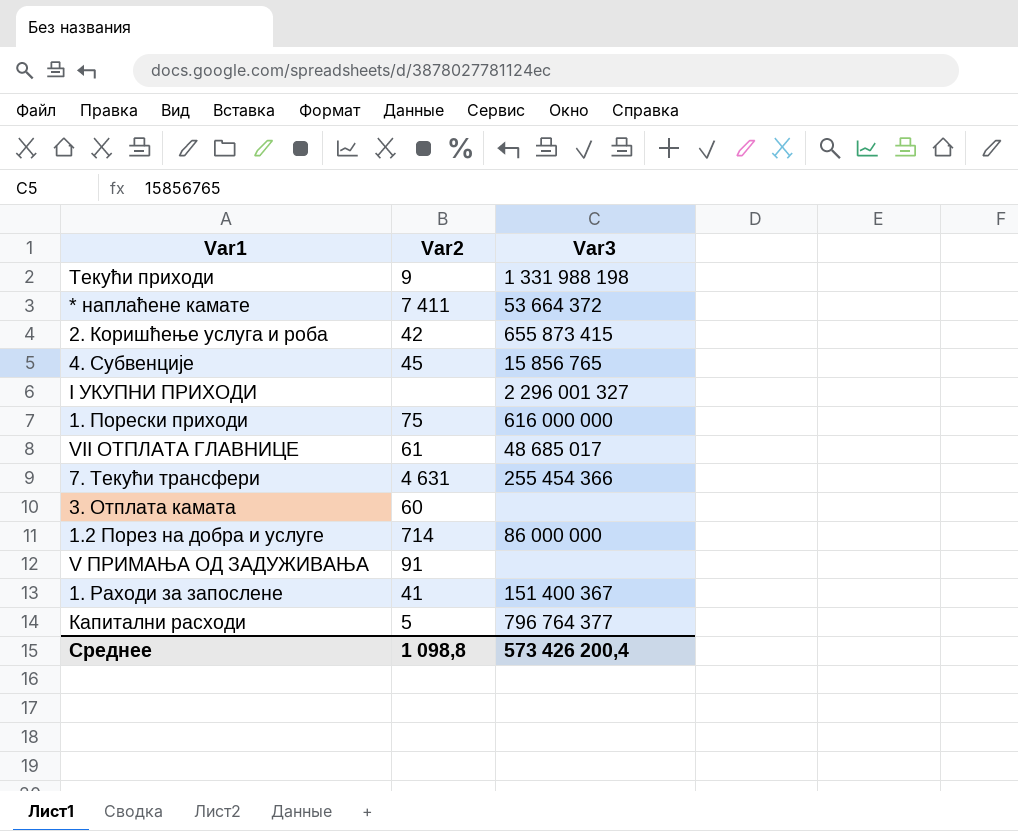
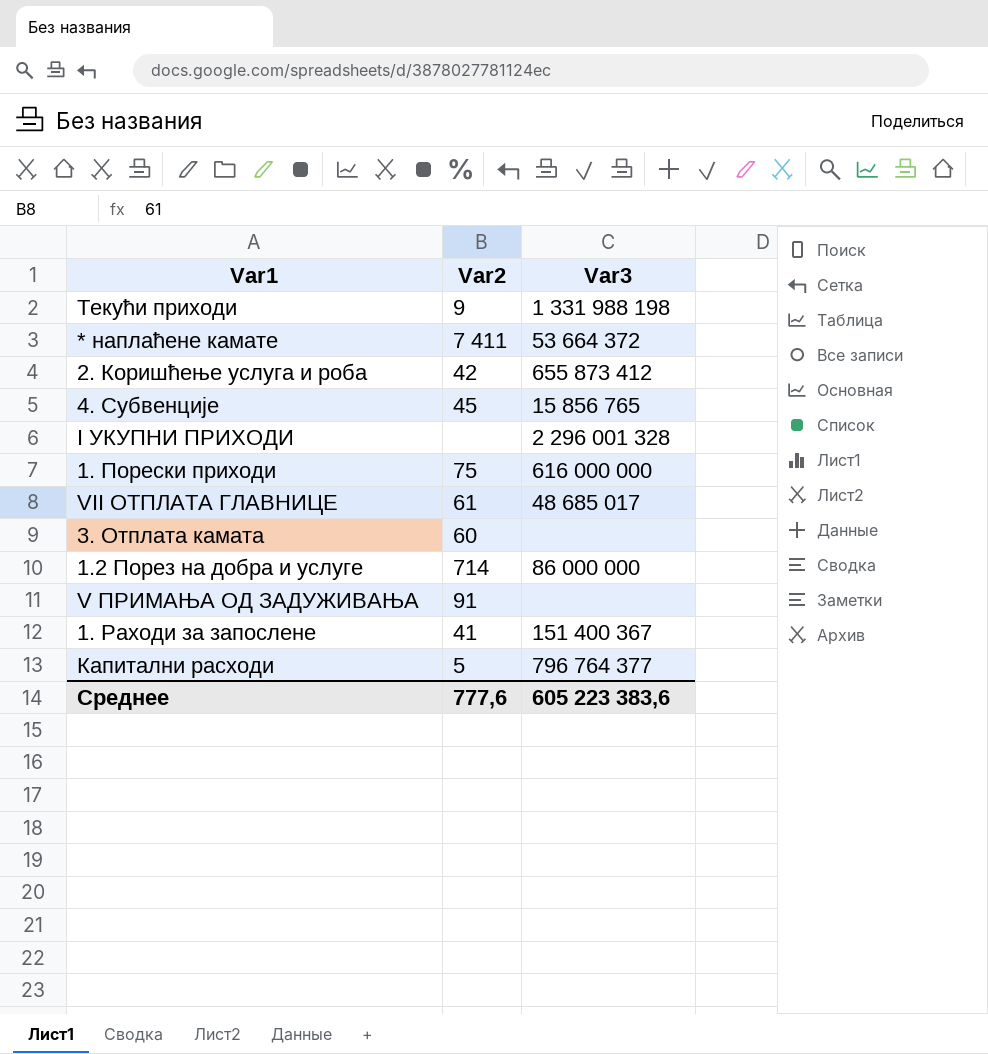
row 7. Текући трансфери: 4 631 | 255 454 366 -> none
2. Коришћење услуга и роба | Var3: 655 873 415 -> 655 873 412
I УКУПНИ ПРИХОДИ | Var3: 2 296 001 327 -> 2 296 001 328
Среднее | Var2: 1 098,8 -> 777,6
Среднее | Var3: 573 426 200,4 -> 605 223 383,6

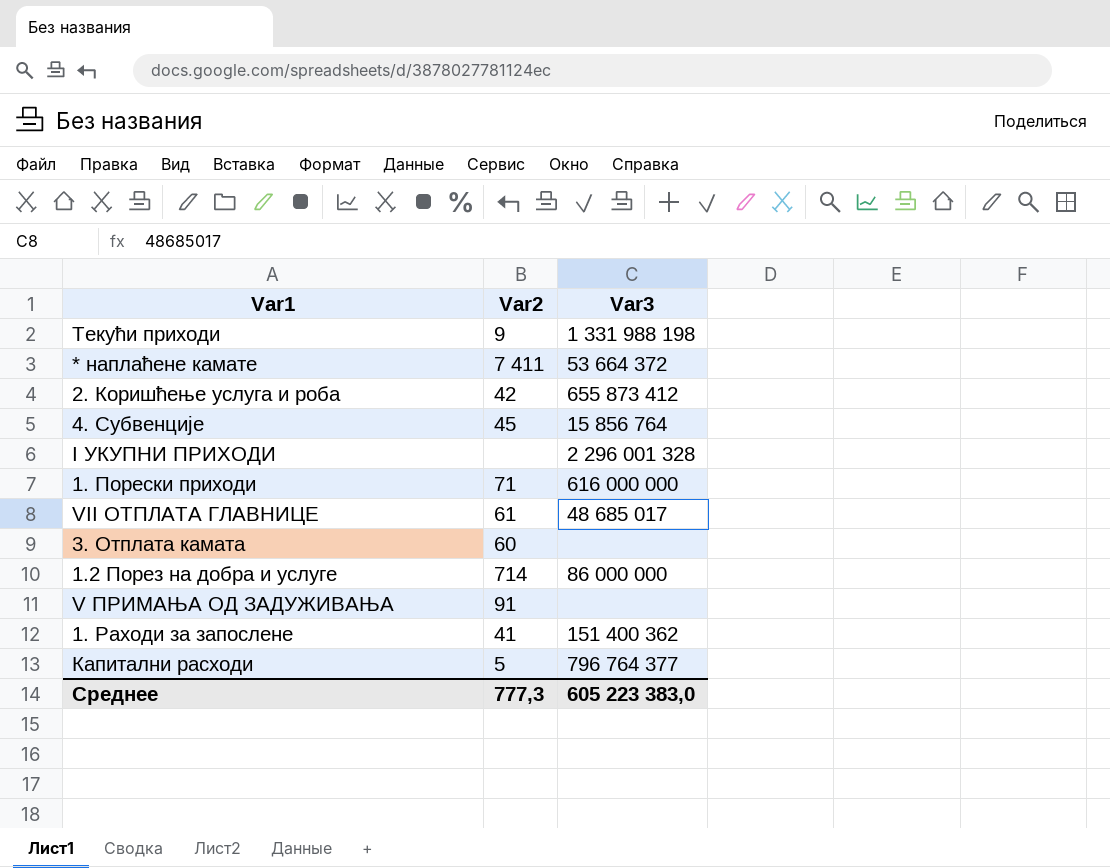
4. Субвенције | Var3: 15 856 765 -> 15 856 764
1. Порески приходи | Var2: 75 -> 71
1. Раходи за запослене | Var3: 151 400 367 -> 151 400 362
Среднее | Var2: 777,6 -> 777,3
Среднее | Var3: 605 223 383,6 -> 605 223 383,0

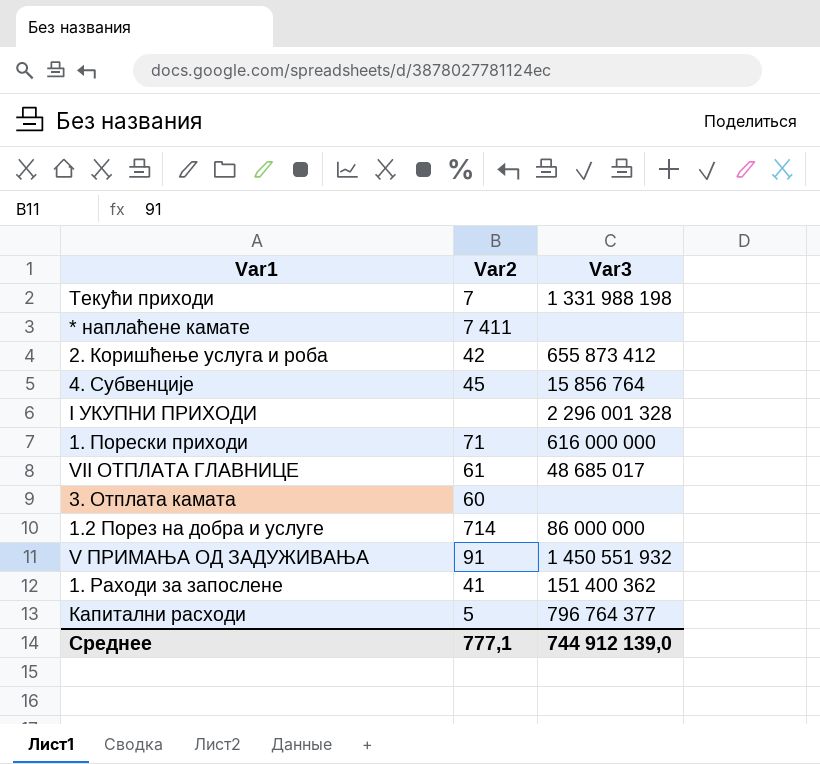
Текући приходи | Var2: 9 -> 7
* наплаћене камате | Var3: 53 664 372 -> none
V ПРИМАЊА ОД ЗАДУЖИВАЊА | Var3: none -> 1 450 551 932
Среднее | Var2: 777,3 -> 777,1
Среднее | Var3: 605 223 383,0 -> 744 912 139,0

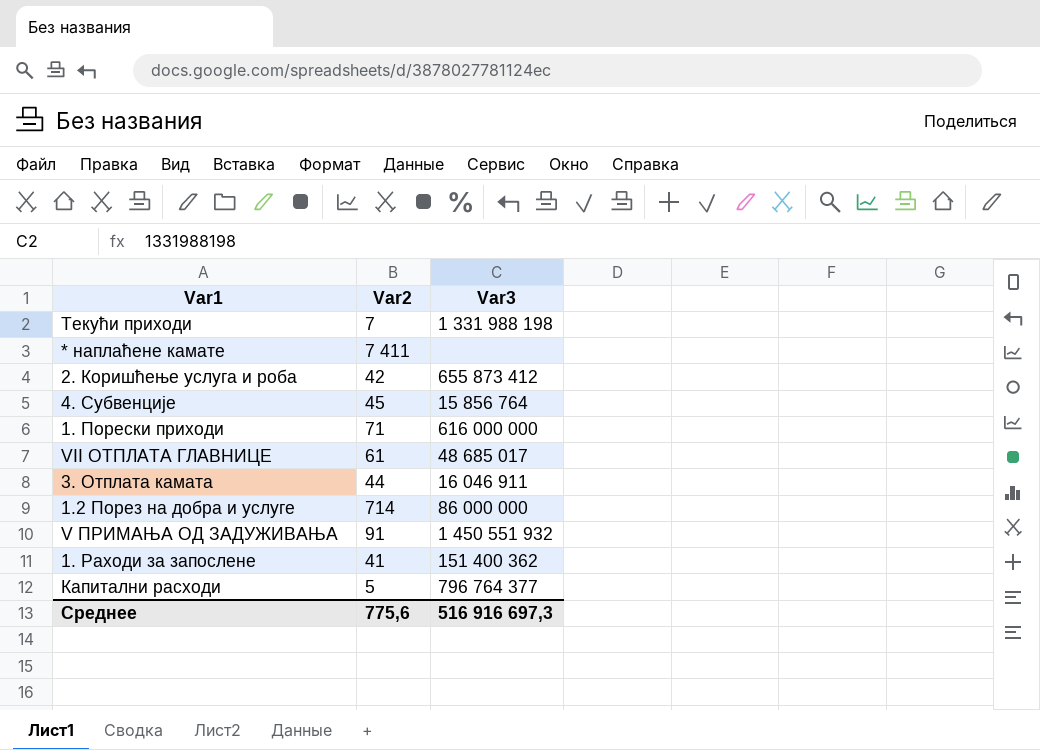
row I УКУПНИ ПРИХОДИ: none | 2 296 001 328 -> none
3. Отплата камата | Var2: 60 -> 44
3. Отплата камата | Var3: none -> 16 046 911
Среднее | Var2: 777,1 -> 775,6
Среднее | Var3: 744 912 139,0 -> 516 916 697,3

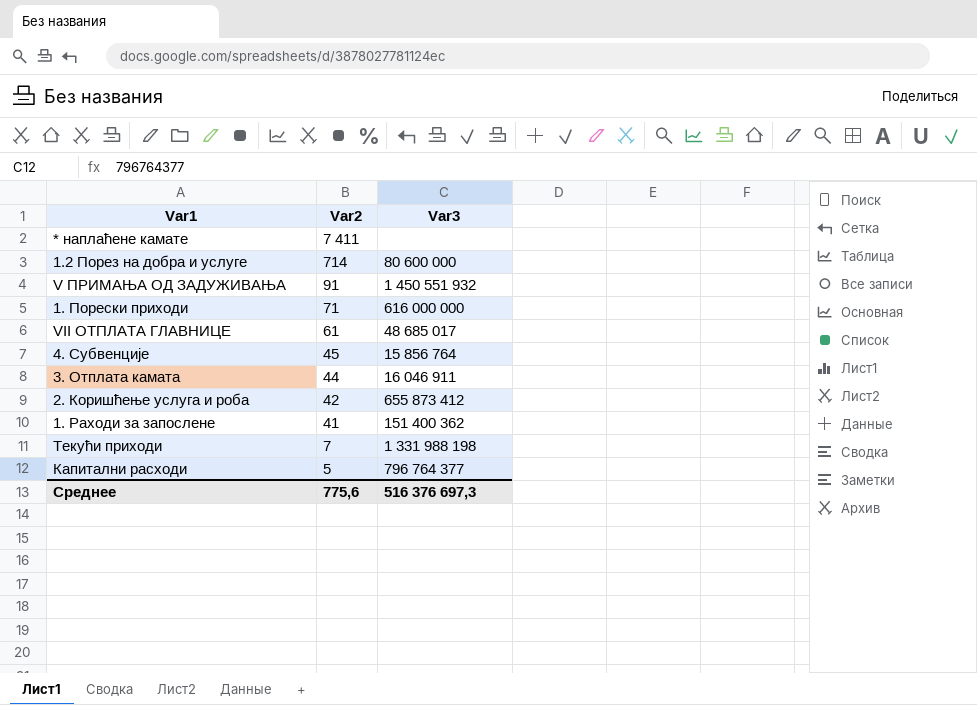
row order: none -> Var2 descending
1.2 Порез на добра и услуге | Var3: 86 000 000 -> 80 600 000
Среднее | Var3: 516 916 697,3 -> 516 376 697,3

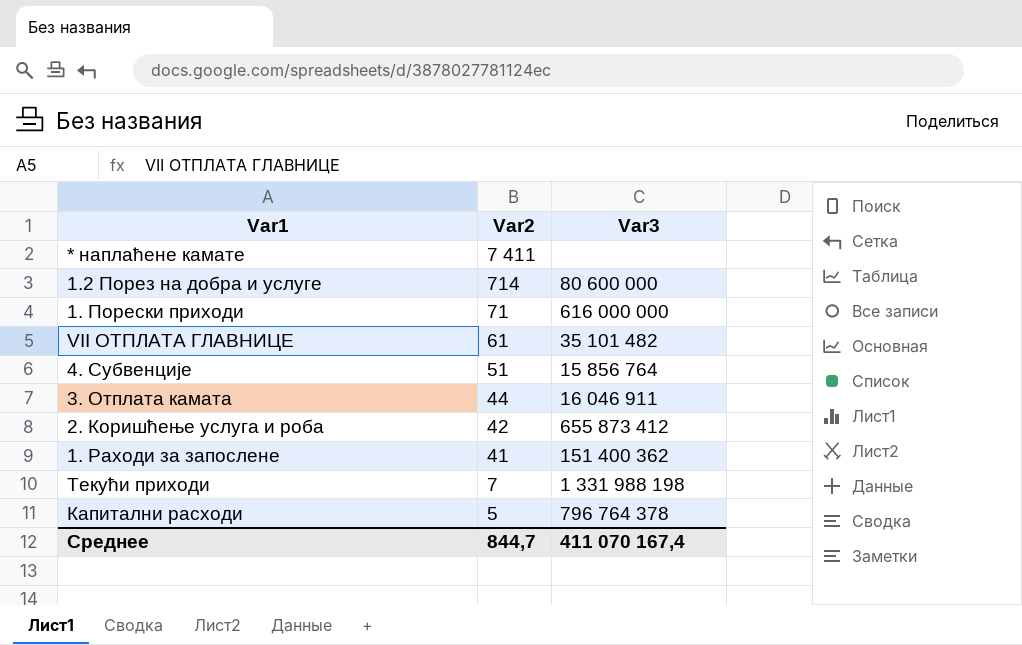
row V ПРИМАЊА ОД ЗАДУЖИВАЊА: 91 | 1 450 551 932 -> none
VII ОТПЛАТА ГЛАВНИЦЕ | Var3: 48 685 017 -> 35 101 482
4. Субвенције | Var2: 45 -> 51
Капитални расходи | Var3: 796 764 377 -> 796 764 378
Среднее | Var2: 775,6 -> 844,7
Среднее | Var3: 516 376 697,3 -> 411 070 167,4

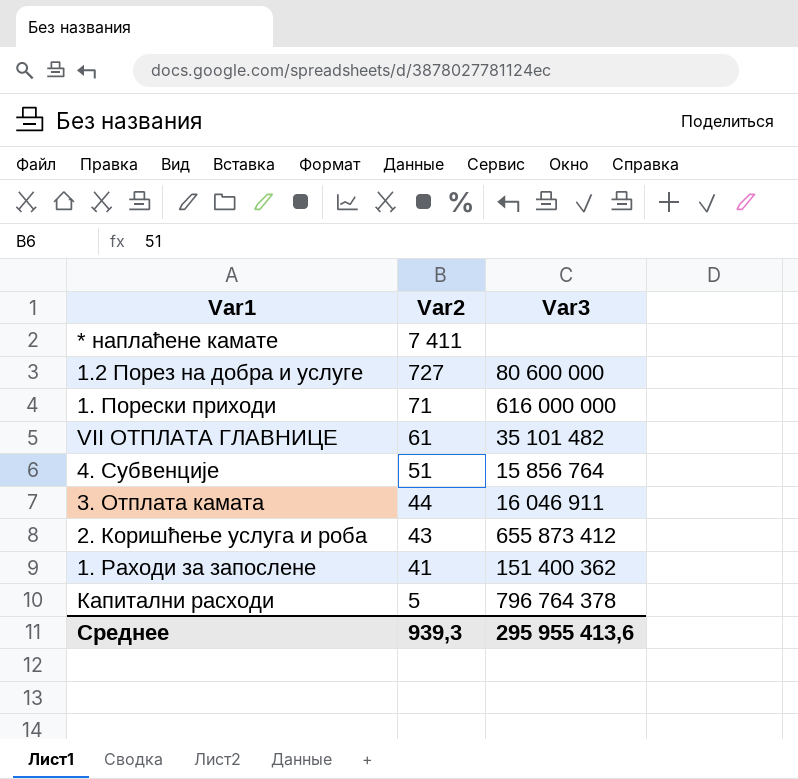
row Текући приходи: 7 | 1 331 988 198 -> none
1.2 Порез на добра и услуге | Var2: 714 -> 727
2. Коришћење услуга и роба | Var2: 42 -> 43
Среднее | Var2: 844,7 -> 939,3
Среднее | Var3: 411 070 167,4 -> 295 955 413,6

